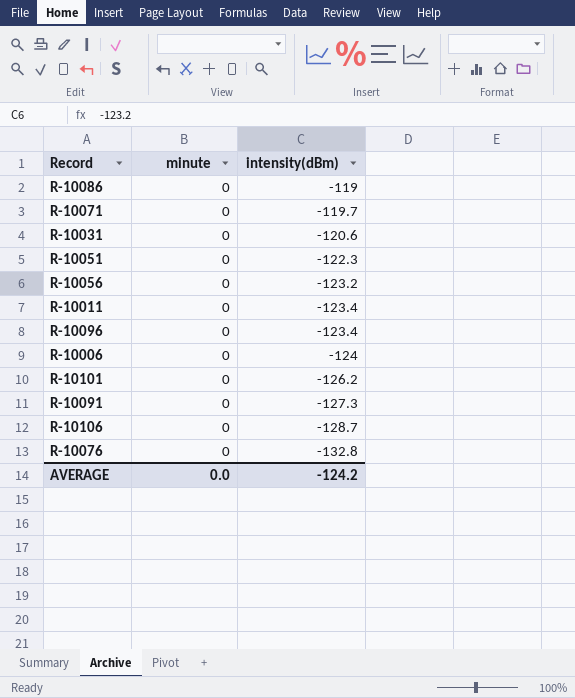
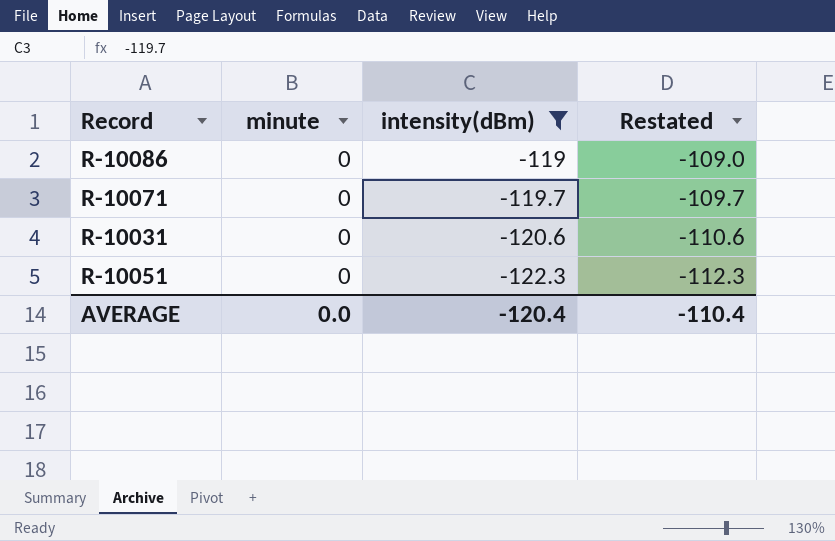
filter: none -> intensity(dBm) >= -122.3
column Restated | formula: none -> [intensity(dBm)] + 10
AVERAGE | intensity(dBm): -124.2 -> -120.4

